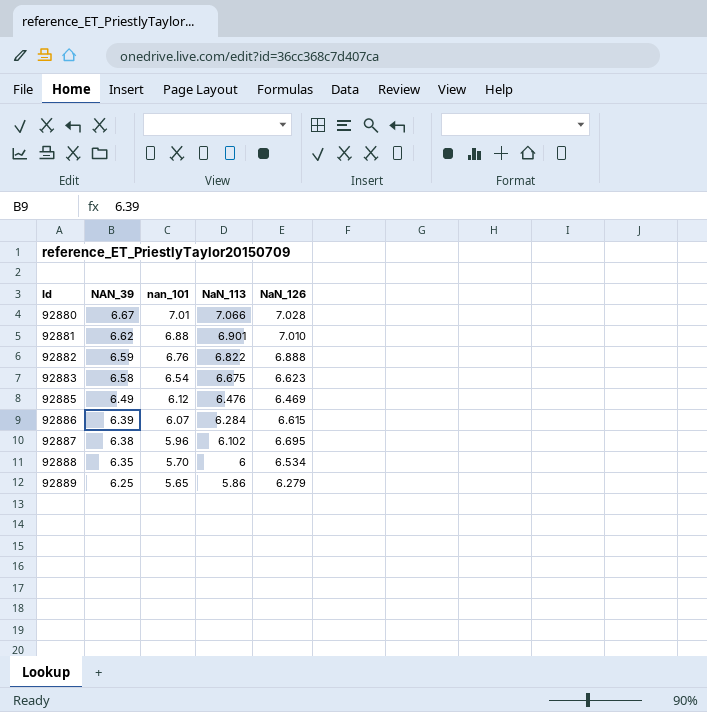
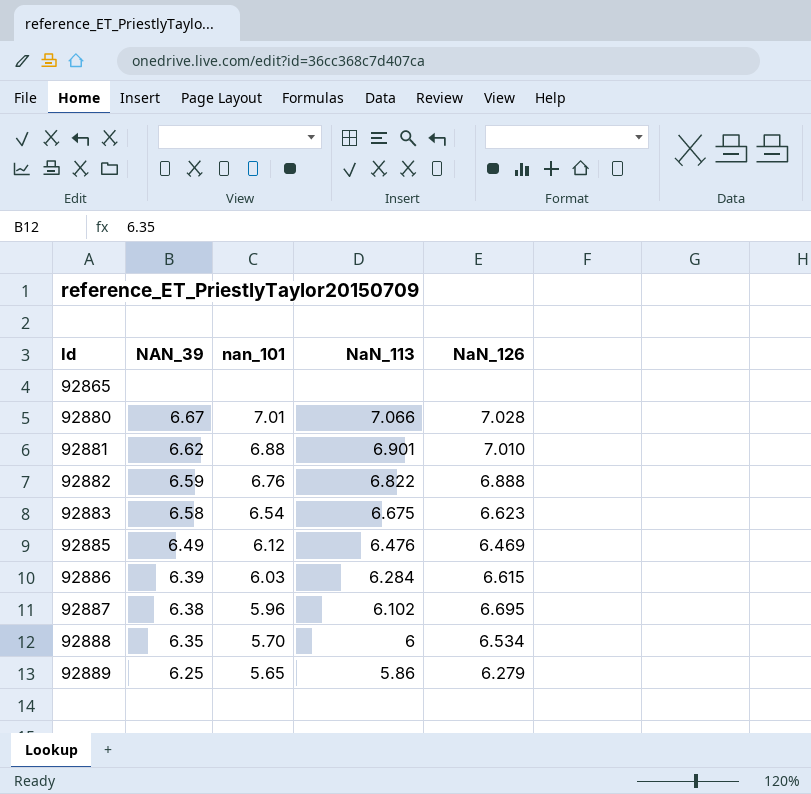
row 92865: none -> none | none | none | none
92886 | nan_101: 6.07 -> 6.03

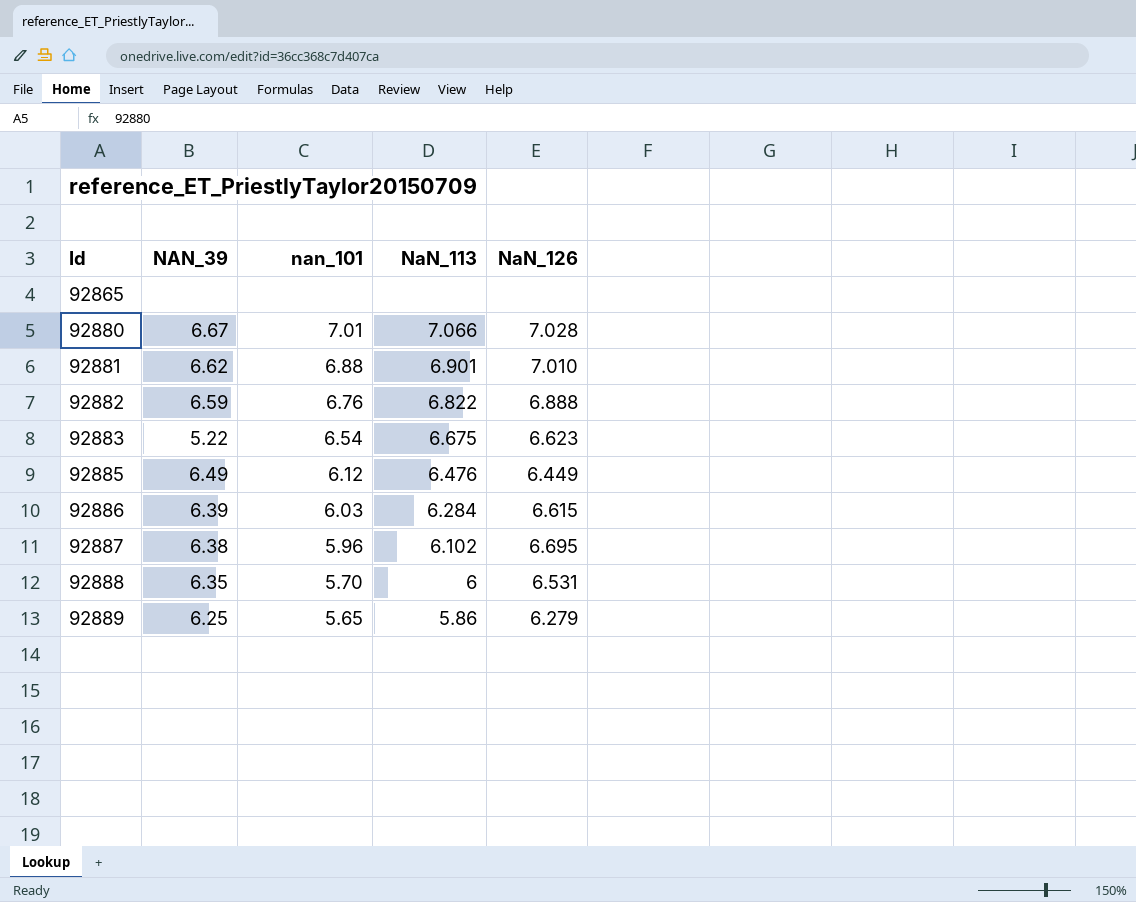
92883 | NAN_39: 6.58 -> 5.22
92885 | NaN_126: 6.469 -> 6.449
92888 | NaN_126: 6.534 -> 6.531

